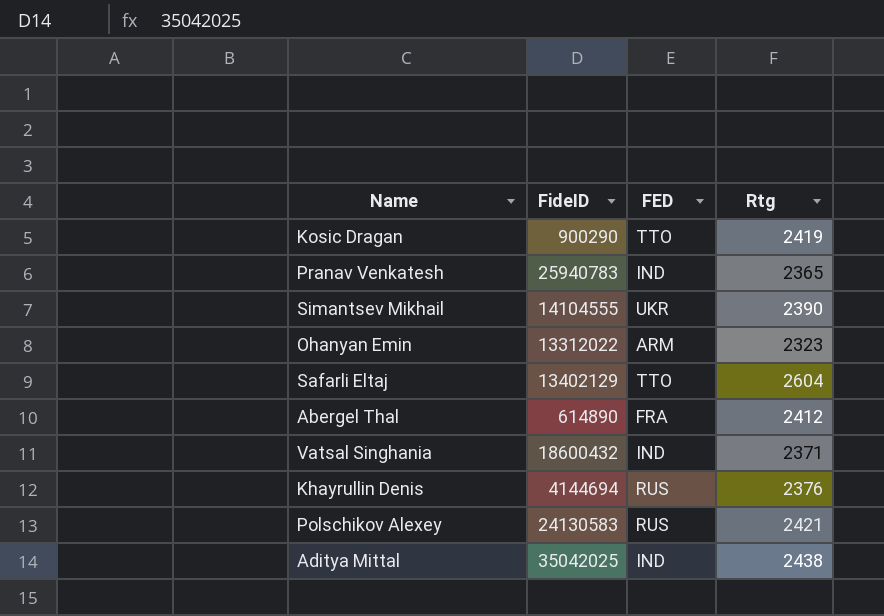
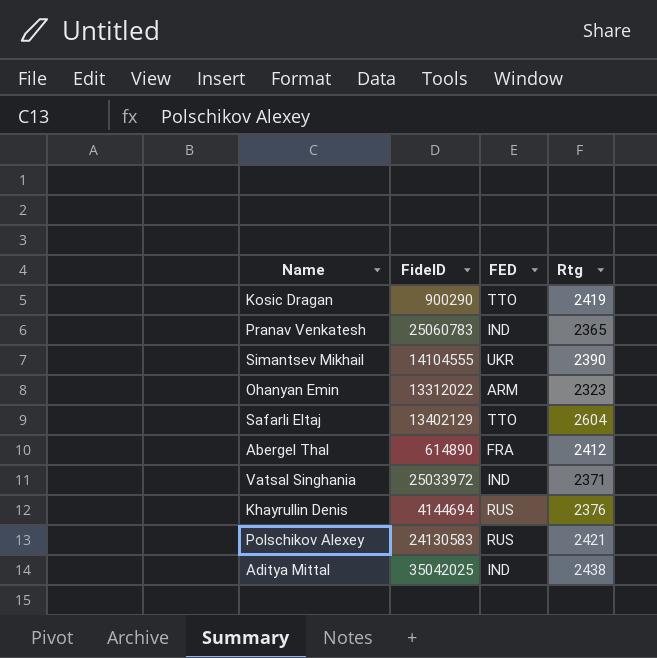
Pranav Venkatesh | FideID: 25940783 -> 25060783
Vatsal Singhania | FideID: 18600432 -> 25033972

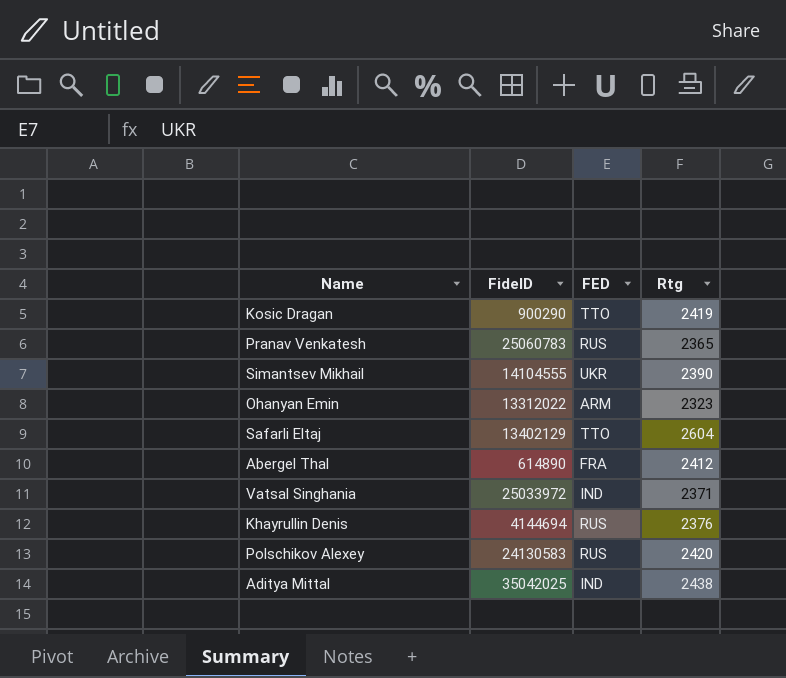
Pranav Venkatesh | FED: IND -> RUS
Polschikov Alexey | Rtg: 2421 -> 2420

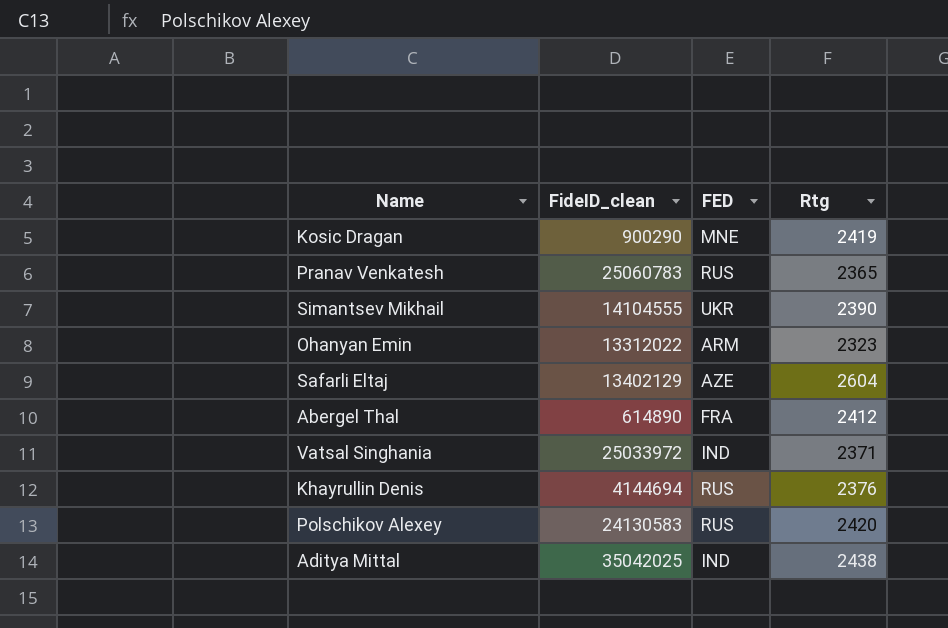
column name: FideID -> FideID_clean
Kosic Dragan | FED: TTO -> MNE
Safarli Eltaj | FED: TTO -> AZE

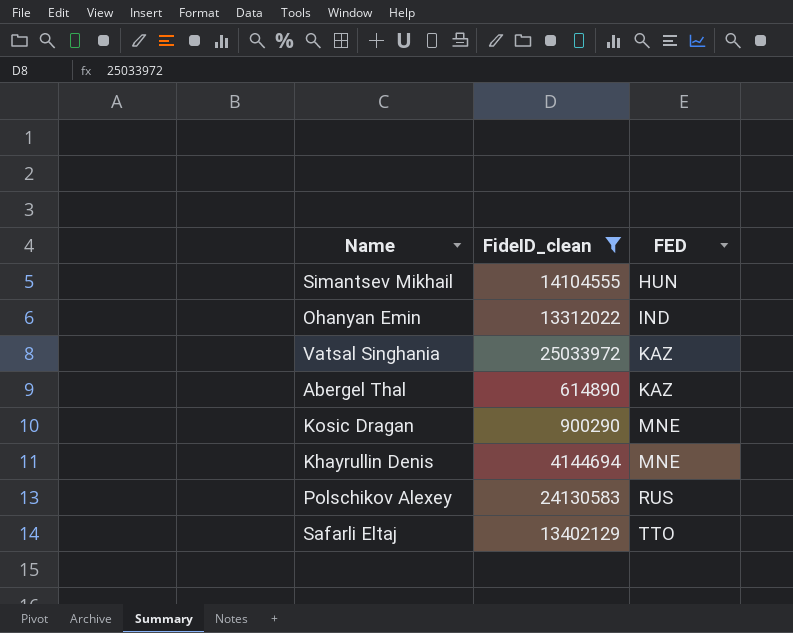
filter: none -> FideID_clean <= 25033972
row order: none -> FED ascending
column Rtg | position: 4 -> none
Simantsev Mikhail | FED: UKR -> HUN
Ohanyan Emin | FED: ARM -> IND
Vatsal Singhania | FED: IND -> KAZ
Abergel Thal | FED: FRA -> KAZ
Khayrullin Denis | FED: RUS -> MNE
Safarli Eltaj | FED: AZE -> TTO

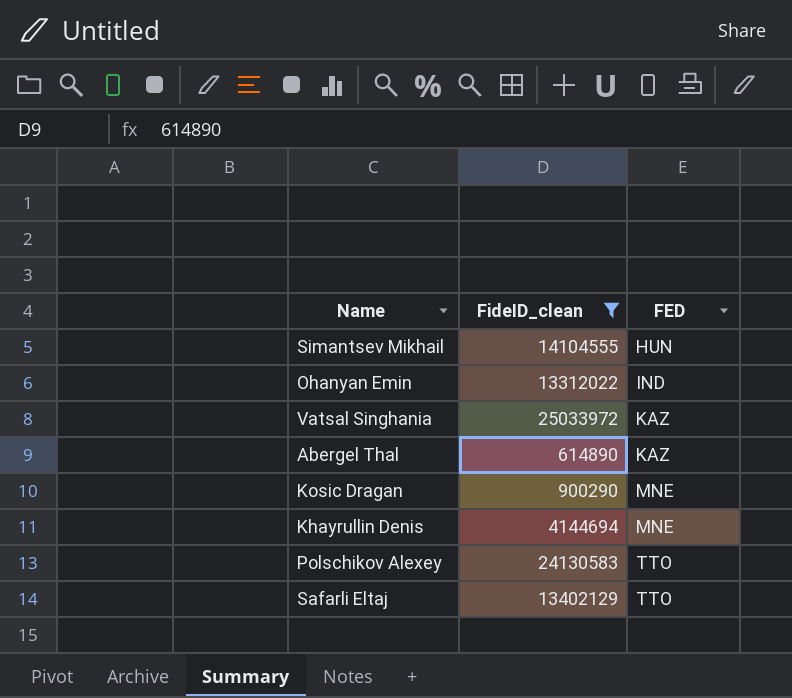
Polschikov Alexey | FED: RUS -> TTO

